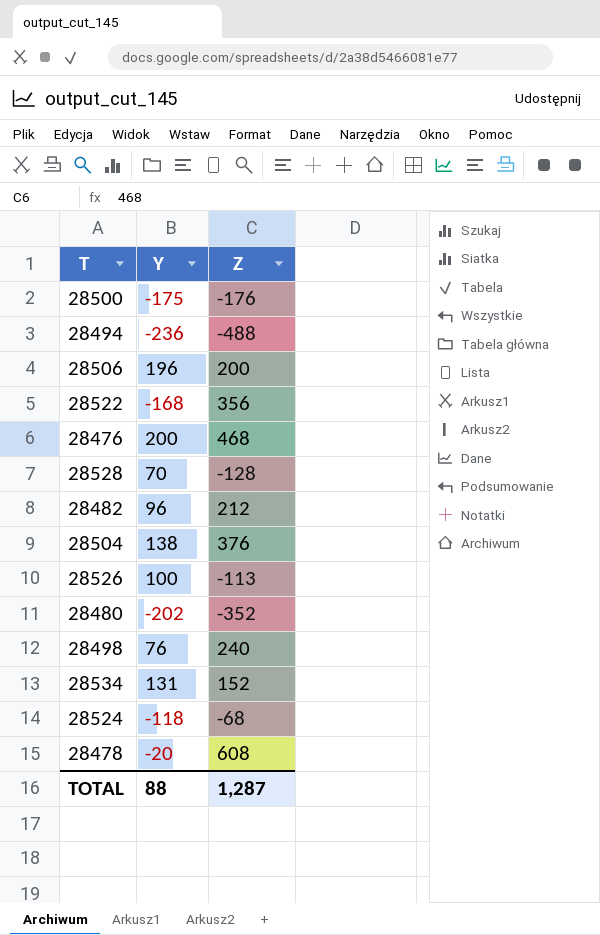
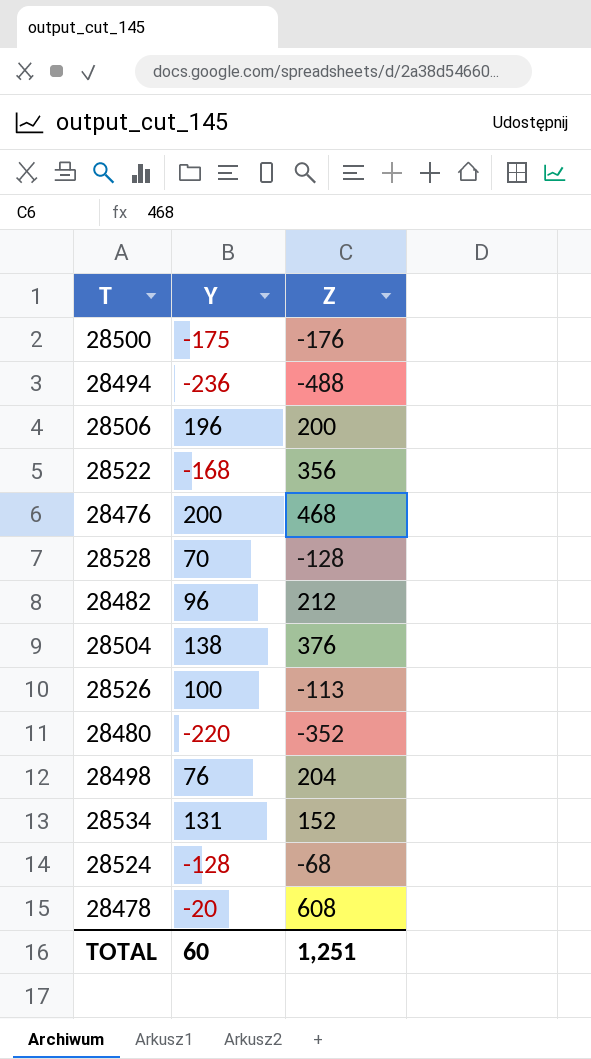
28480 | Y: -202 -> -220
28498 | Z: 240 -> 204
28524 | Y: -118 -> -128
TOTAL | Y: 88 -> 60
TOTAL | Z: 1,287 -> 1,251

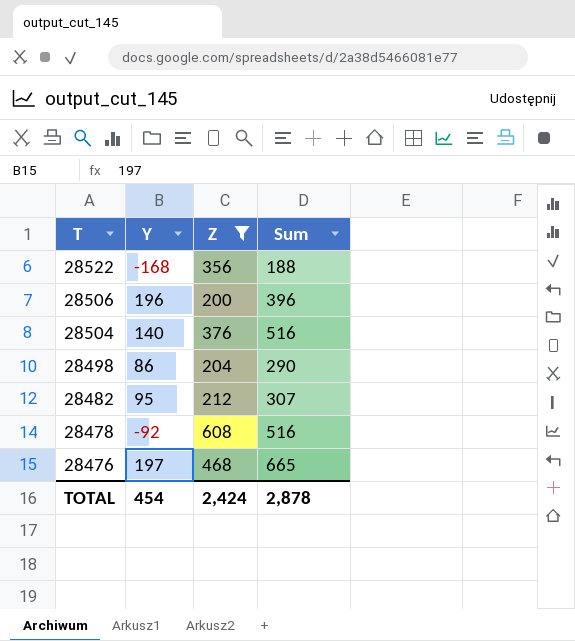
filter: none -> Z >= 200
row order: none -> T descending
column Sum | formula: none -> [Y] + [Z]
28504 | Y: 138 -> 140
28498 | Y: 76 -> 86
28482 | Y: 96 -> 95
28478 | Y: -20 -> -92
28476 | Y: 200 -> 197
TOTAL | Y: 60 -> 454
TOTAL | Z: 1,251 -> 2,424

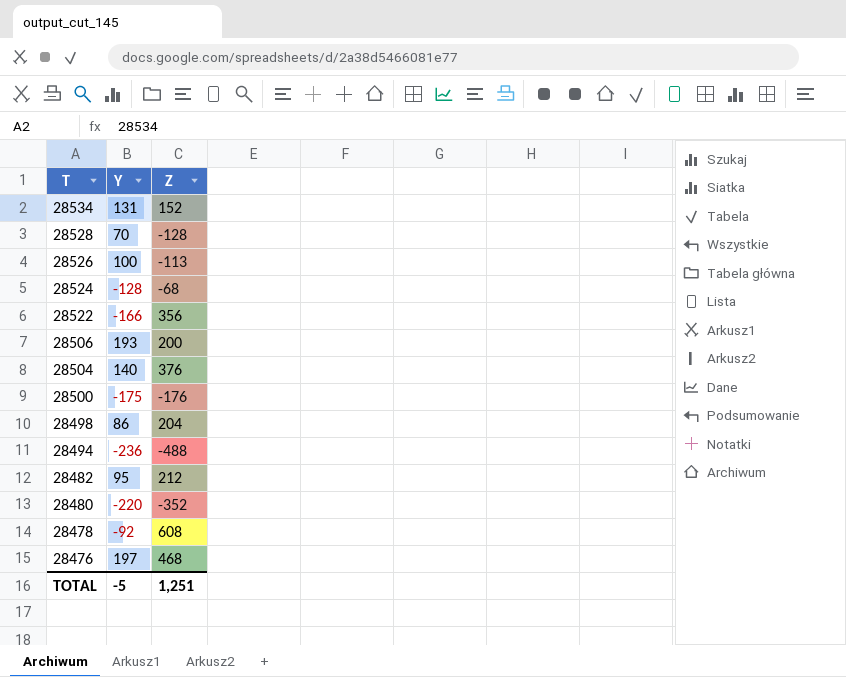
filter: Z >= 200 -> none
column Sum | formula: [Y] + [Z] -> none
28522 | Y: -168 -> -166
28506 | Y: 196 -> 193
TOTAL | Y: 454 -> -5
TOTAL | Z: 2,424 -> 1,251

